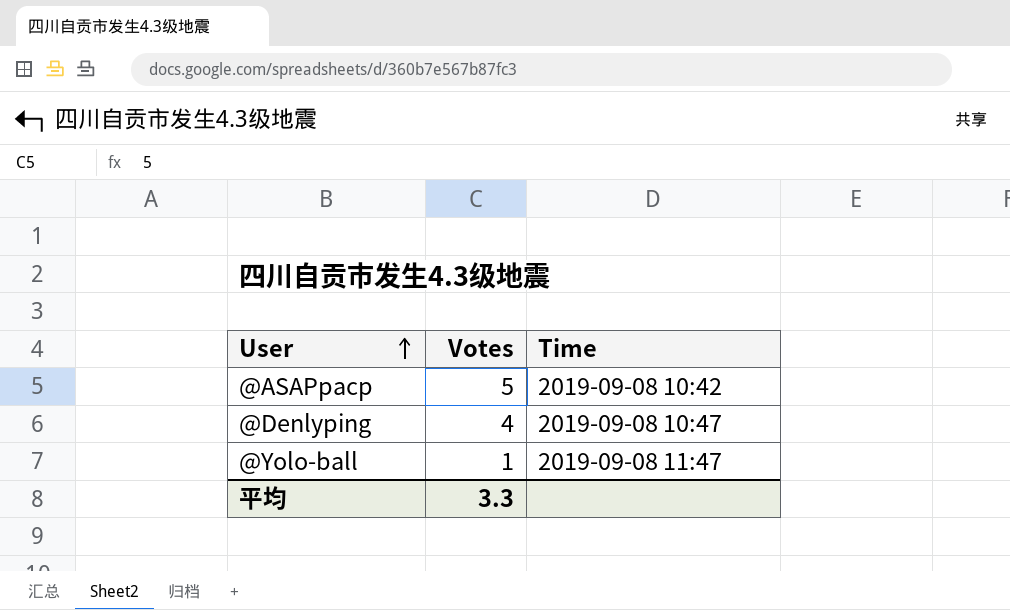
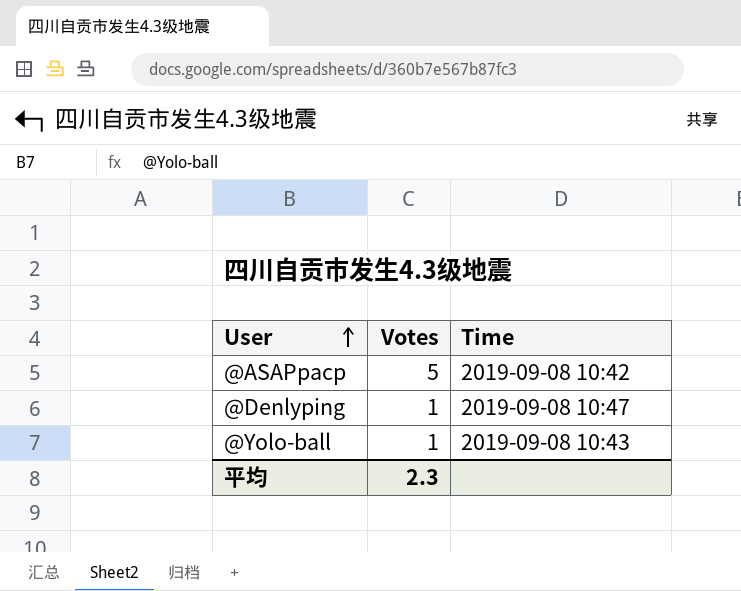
@Denlyping | Votes: 4 -> 1
@Yolo-ball | Time: 2019-09-08 11:47 -> 2019-09-08 10:43
平均 | Votes: 3.3 -> 2.3

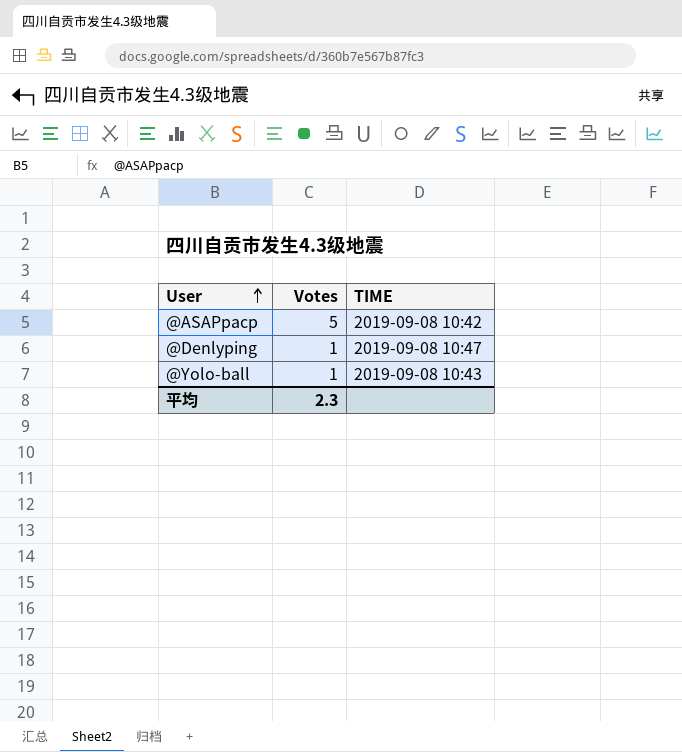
column name: Time -> TIME

